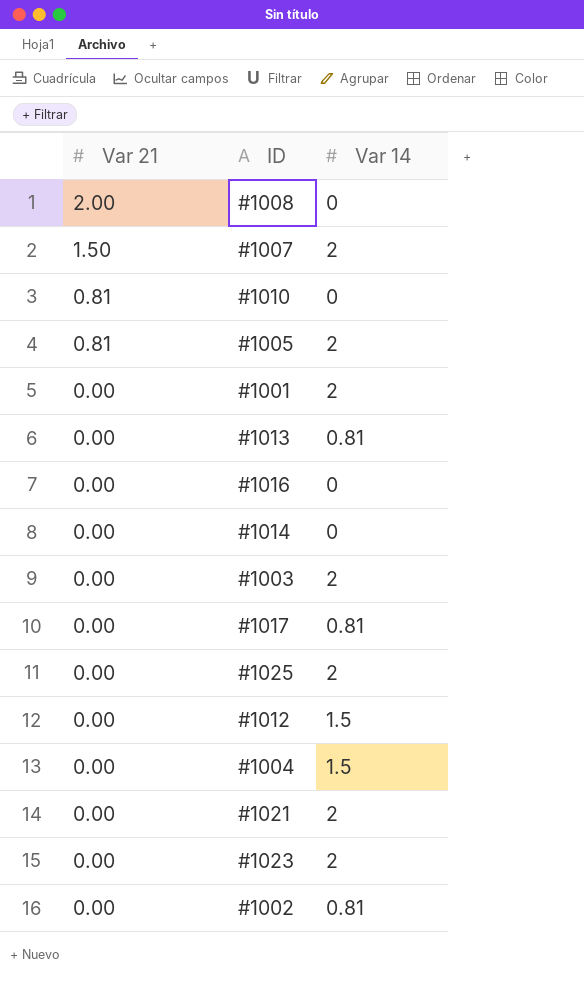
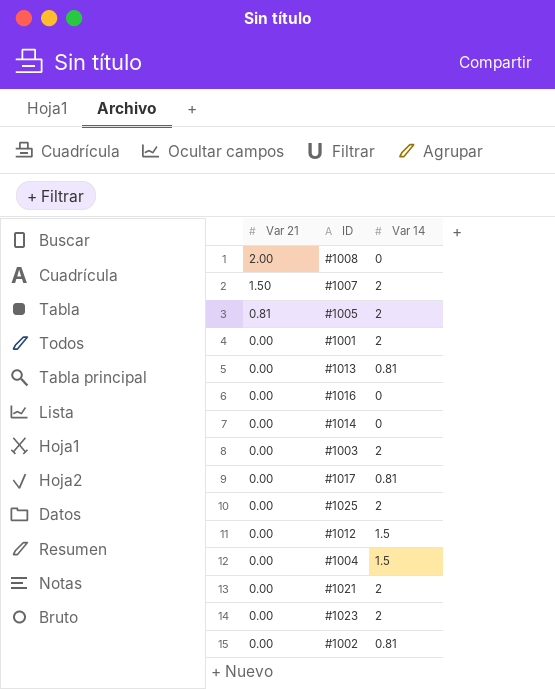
row #1010: 0.81 | 0 -> none

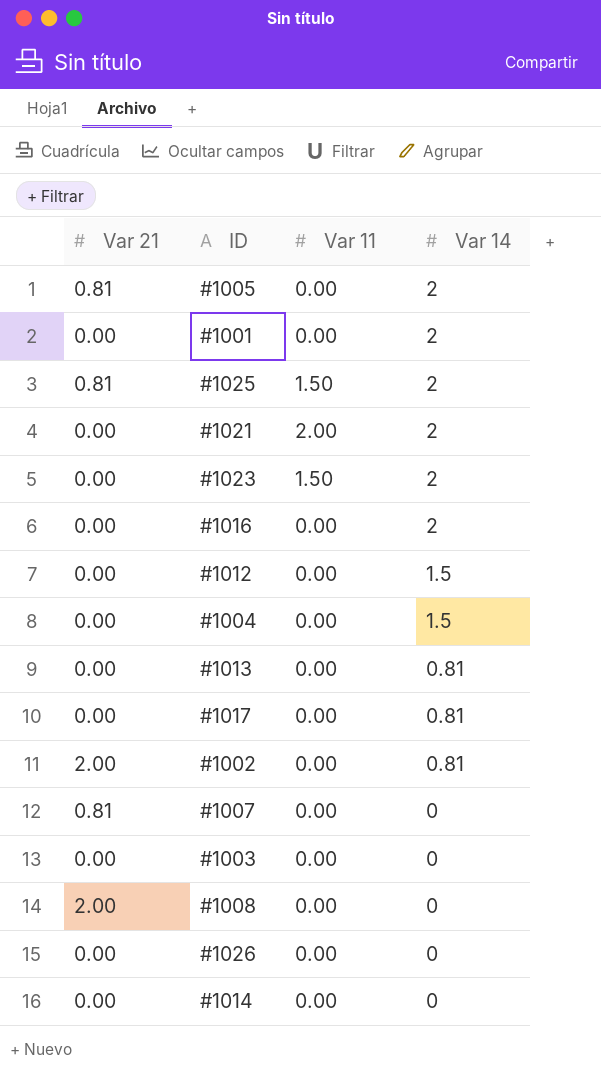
row order: Var 21 descending -> Var 14 descending
column Var 11 | position: none -> 3
#1025 | Var 21: 0.00 -> 0.81
#1016 | Var 14: 0 -> 2
#1002 | Var 21: 0.00 -> 2.00
#1007 | Var 21: 1.50 -> 0.81
#1007 | Var 14: 2 -> 0
#1003 | Var 14: 2 -> 0
row #1026: none -> 0.00 | 0.00 | 0

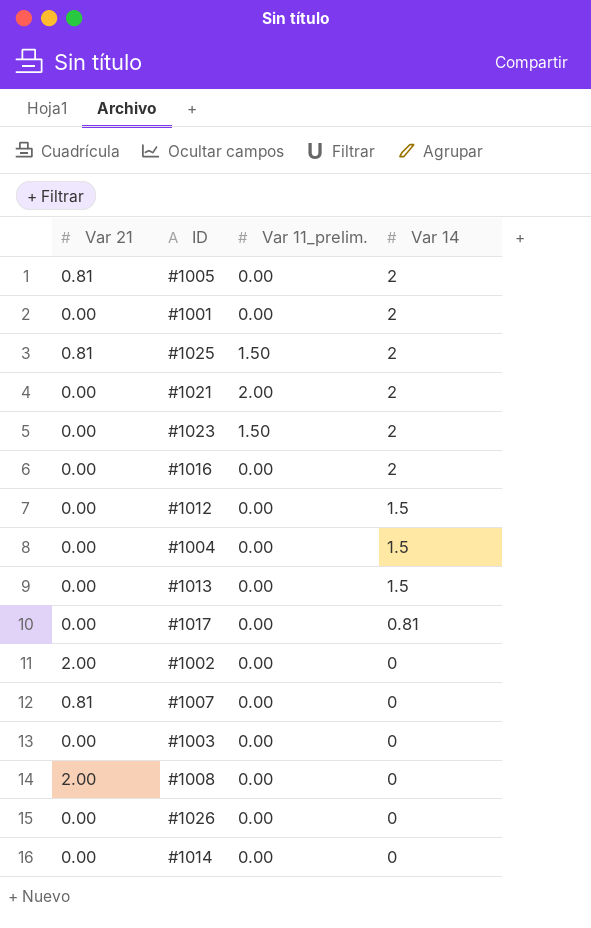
column name: Var 11 -> Var 11_prelim.
#1013 | Var 14: 0.81 -> 1.5
#1002 | Var 14: 0.81 -> 0

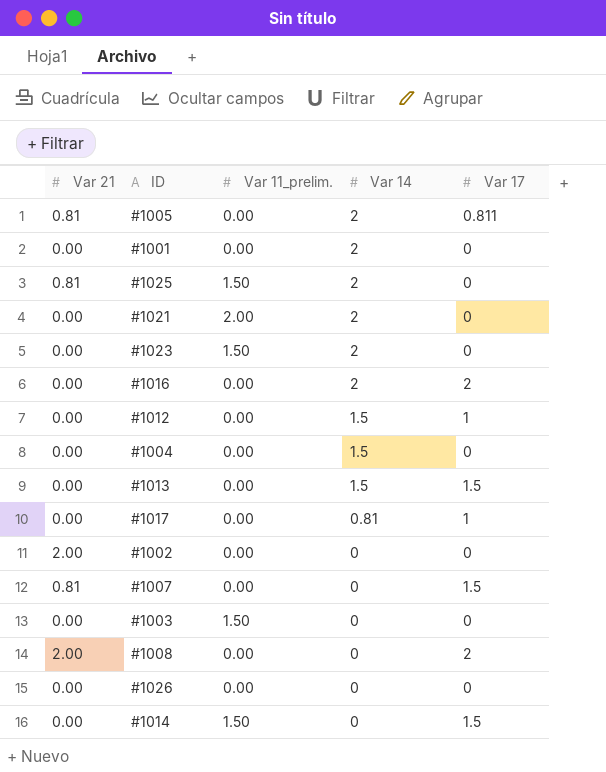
column Var 17 | position: none -> 5
#1003 | Var 11_prelim.: 0.00 -> 1.50
#1014 | Var 11_prelim.: 0.00 -> 1.50

